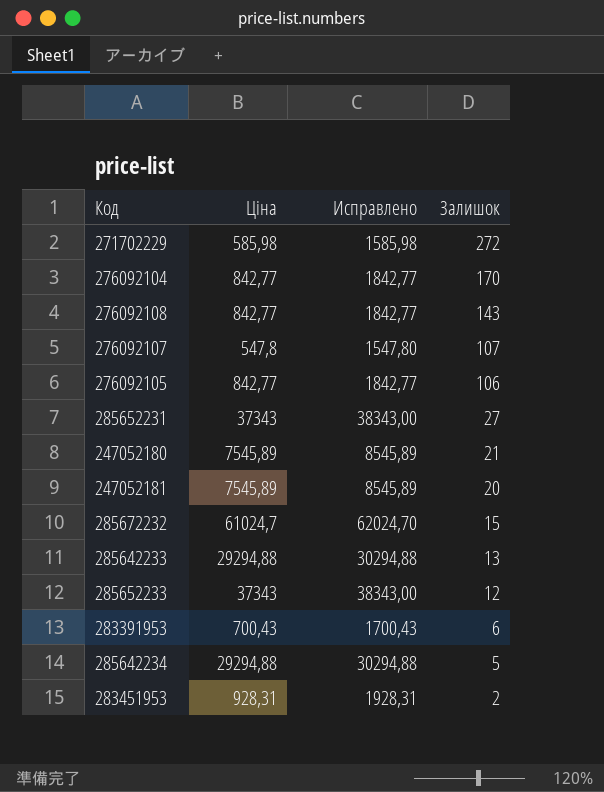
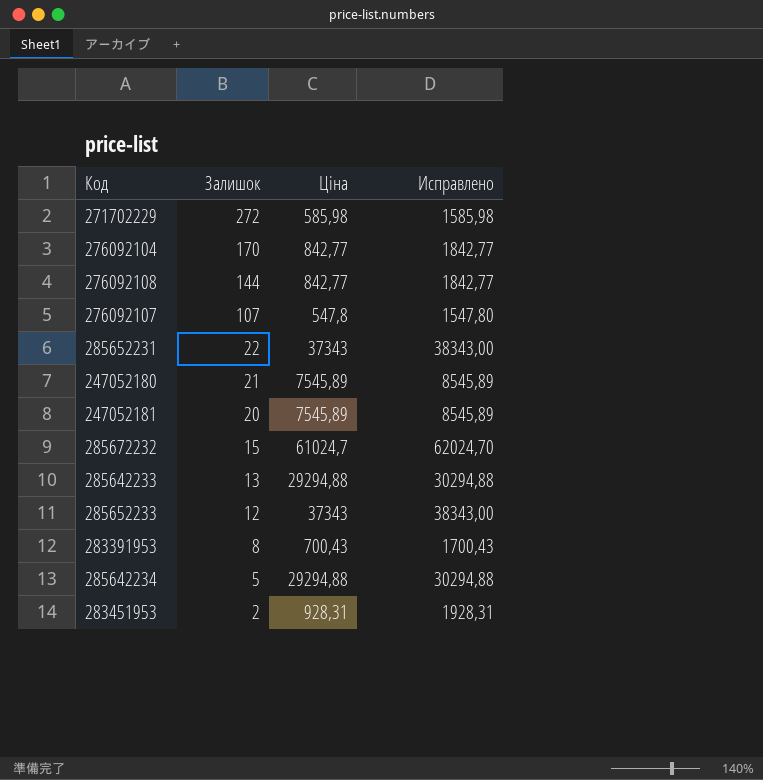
column Залишок | position: 4 -> 2
row 276092105: 842,77 | 1842,77 | 106 -> none
276092108 | Залишок: 143 -> 144
285652231 | Залишок: 27 -> 22
283391953 | Залишок: 6 -> 8

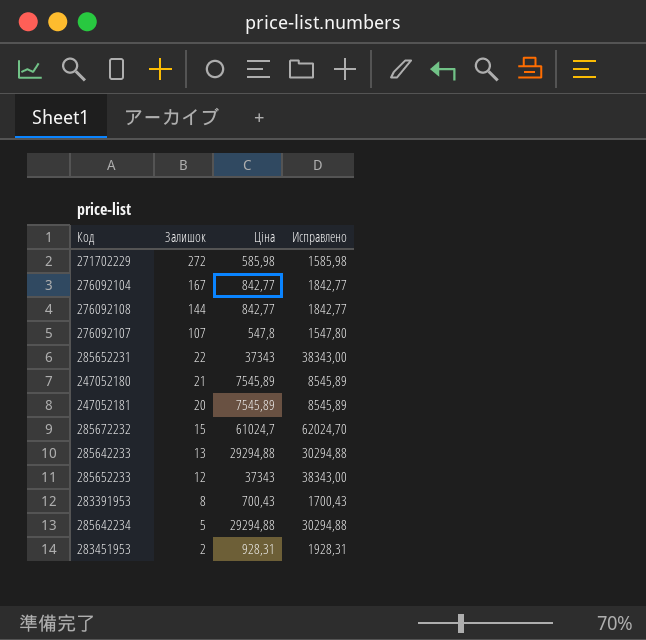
276092104 | Залишок: 170 -> 167

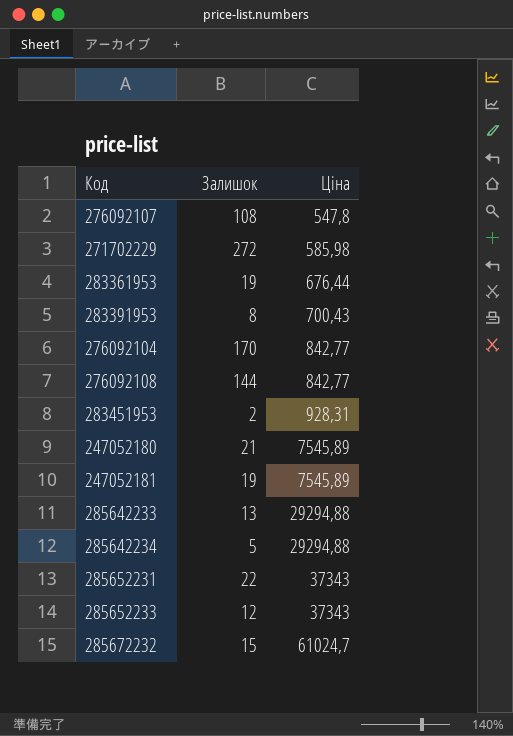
row order: Залишок descending -> Ціна ascending
column Исправлено | formula: [Ціна] + 1000 -> none
276092107 | Залишок: 107 -> 108
row 283361953: none -> 19 | 676,44
276092104 | Залишок: 167 -> 170
247052181 | Залишок: 20 -> 19

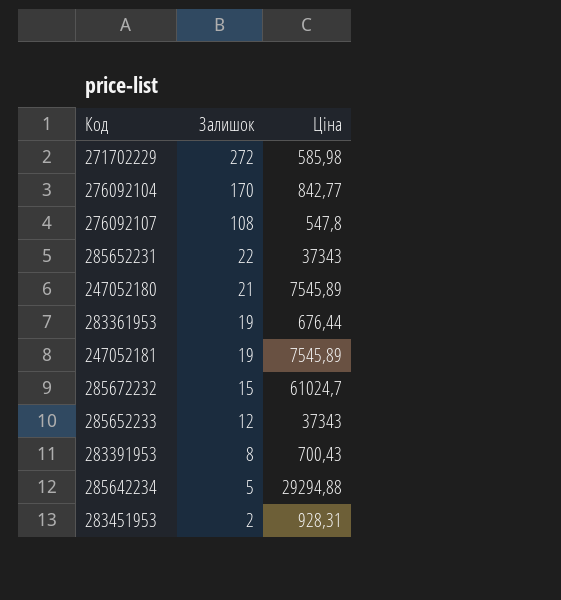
row order: Ціна ascending -> Залишок descending
row 276092108: 144 | 842,77 -> none
row 285642233: 13 | 29294,88 -> none

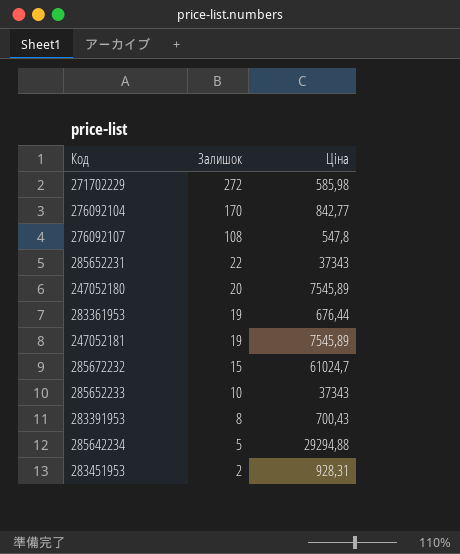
247052180 | Залишок: 21 -> 20
285652233 | Залишок: 12 -> 10

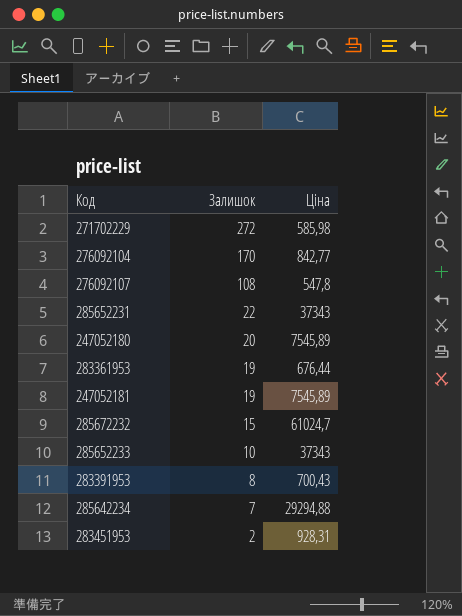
285642234 | Залишок: 5 -> 7

